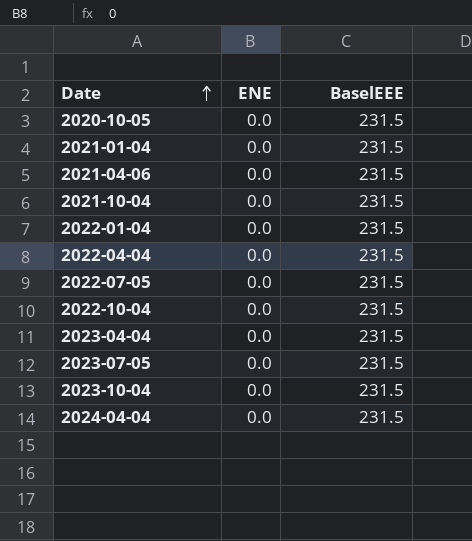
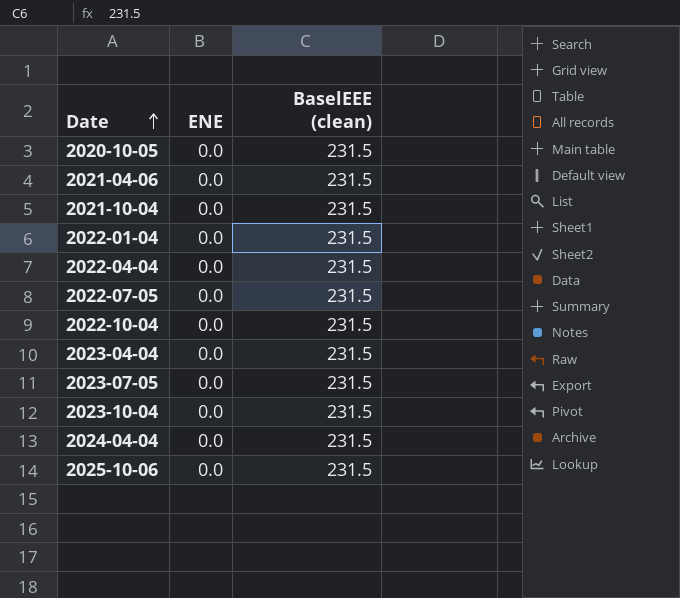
column name: BaselEEE -> BaselEEE (clean)
row 2021-01-04: 0.0 | 231.5 -> none
row 2025-10-06: none -> 0.0 | 231.5

